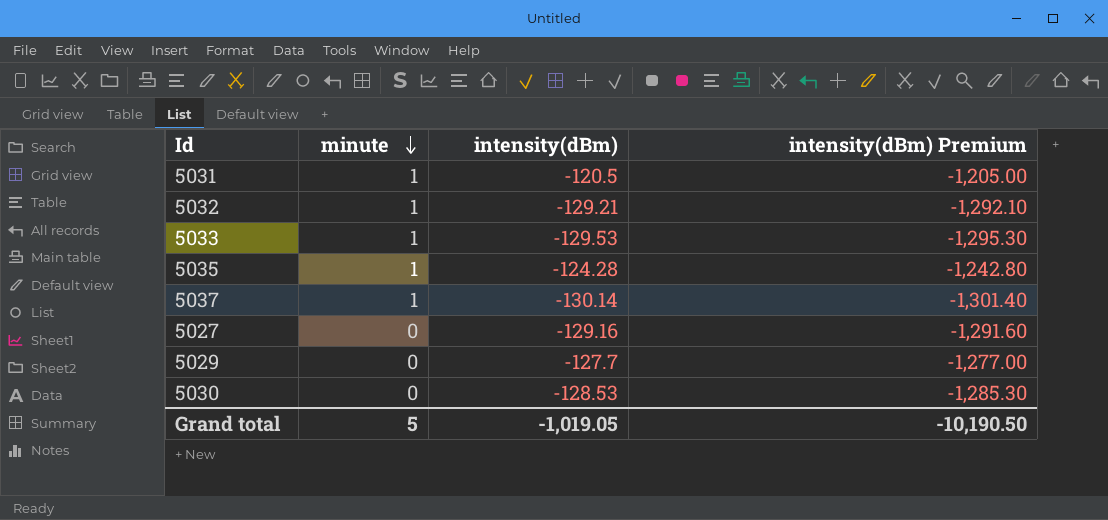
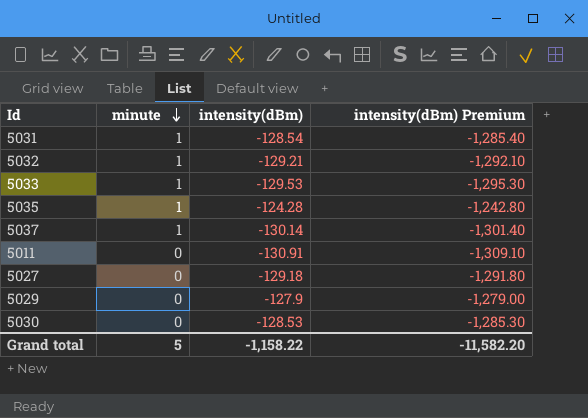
5031 | intensity(dBm): -120.5 -> -128.54
5031 | intensity(dBm) Premium: -1,205.00 -> -1,285.40
row 5011: none -> 0 | -130.91 | -1,309.10
5027 | intensity(dBm): -129.16 -> -129.18
5027 | intensity(dBm) Premium: -1,291.60 -> -1,291.80
5029 | intensity(dBm): -127.7 -> -127.9
5029 | intensity(dBm) Premium: -1,277.00 -> -1,279.00
Grand total | intensity(dBm): -1,019.05 -> -1,158.22
Grand total | intensity(dBm) Premium: -10,190.50 -> -11,582.20

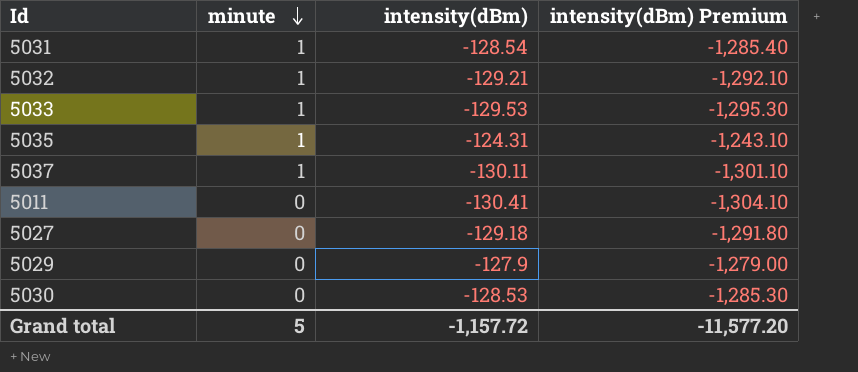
5035 | intensity(dBm): -124.28 -> -124.31
5035 | intensity(dBm) Premium: -1,242.80 -> -1,243.10
5037 | intensity(dBm): -130.14 -> -130.11
5037 | intensity(dBm) Premium: -1,301.40 -> -1,301.10
5011 | intensity(dBm): -130.91 -> -130.41
5011 | intensity(dBm) Premium: -1,309.10 -> -1,304.10
Grand total | intensity(dBm): -1,158.22 -> -1,157.72
Grand total | intensity(dBm) Premium: -11,582.20 -> -11,577.20

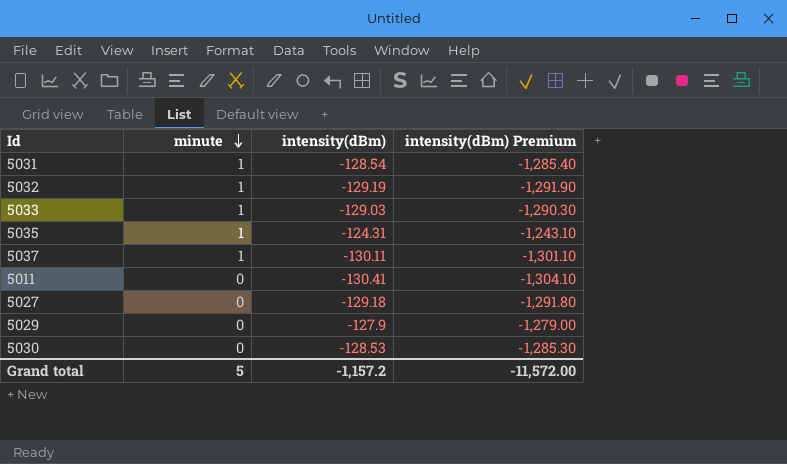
5032 | intensity(dBm): -129.21 -> -129.19
5032 | intensity(dBm) Premium: -1,292.10 -> -1,291.90
5033 | intensity(dBm): -129.53 -> -129.03
5033 | intensity(dBm) Premium: -1,295.30 -> -1,290.30
Grand total | intensity(dBm): -1,157.72 -> -1,157.2
Grand total | intensity(dBm) Premium: -11,577.20 -> -11,572.00

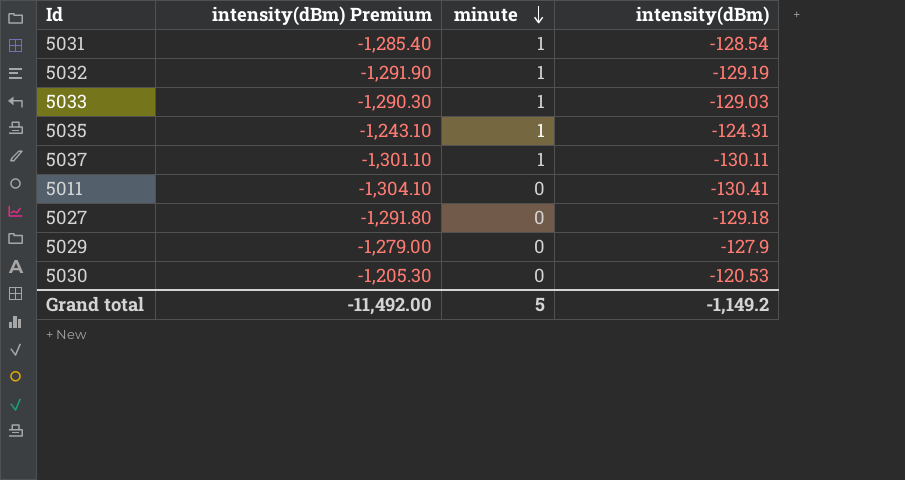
column intensity(dBm) Premium | position: 4 -> 2
5030 | intensity(dBm) Premium: -1,285.30 -> -1,205.30
5030 | intensity(dBm): -128.53 -> -120.53
Grand total | intensity(dBm) Premium: -11,572.00 -> -11,492.00
Grand total | intensity(dBm): -1,157.2 -> -1,149.2

